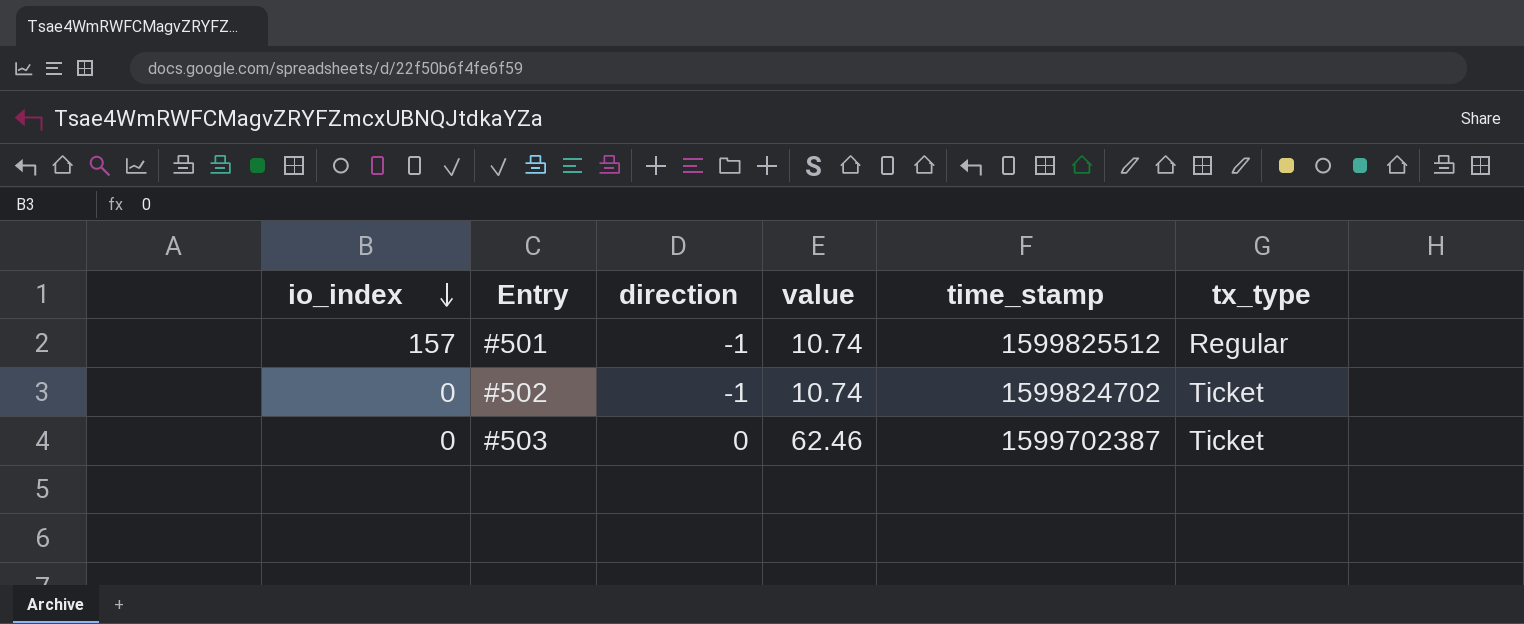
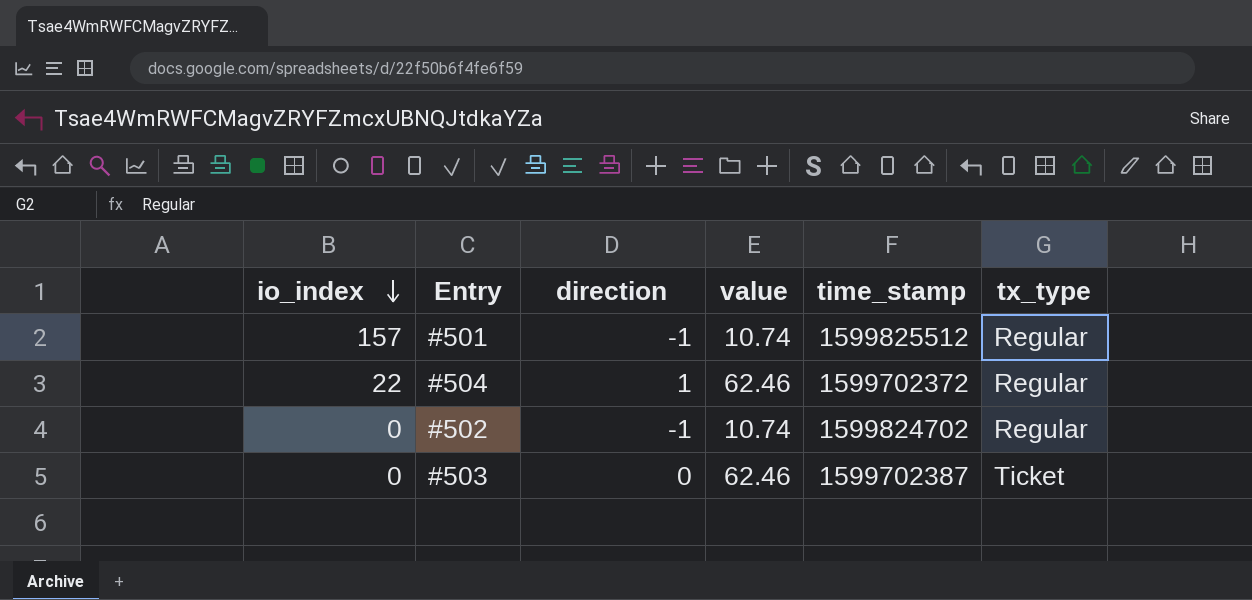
row #504: none -> 22 | 1 | 62.46 | 1599702372 | Regular
#502 | tx_type: Ticket -> Regular

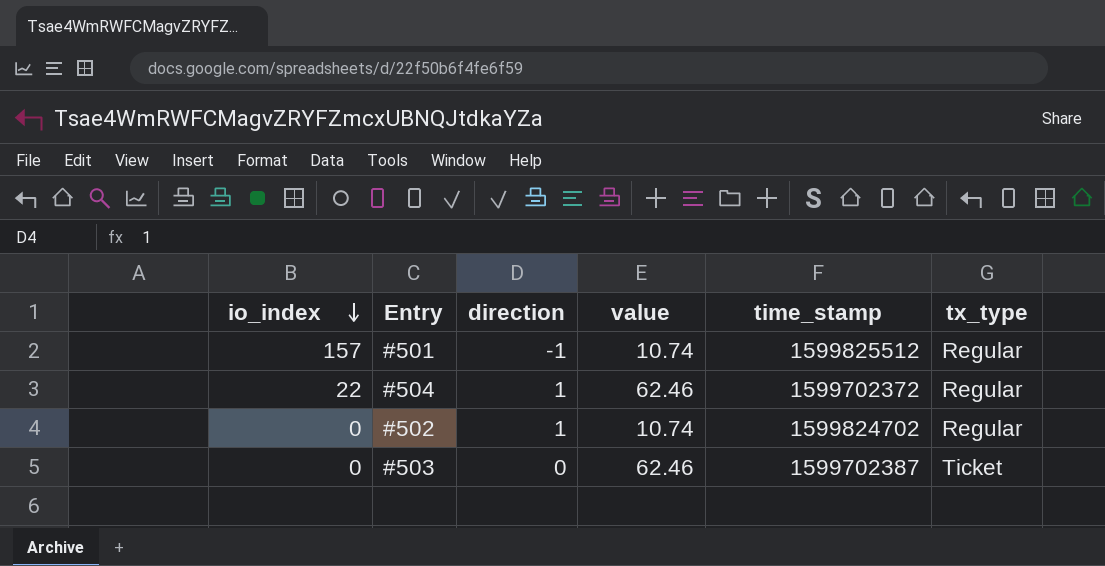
#502 | direction: -1 -> 1

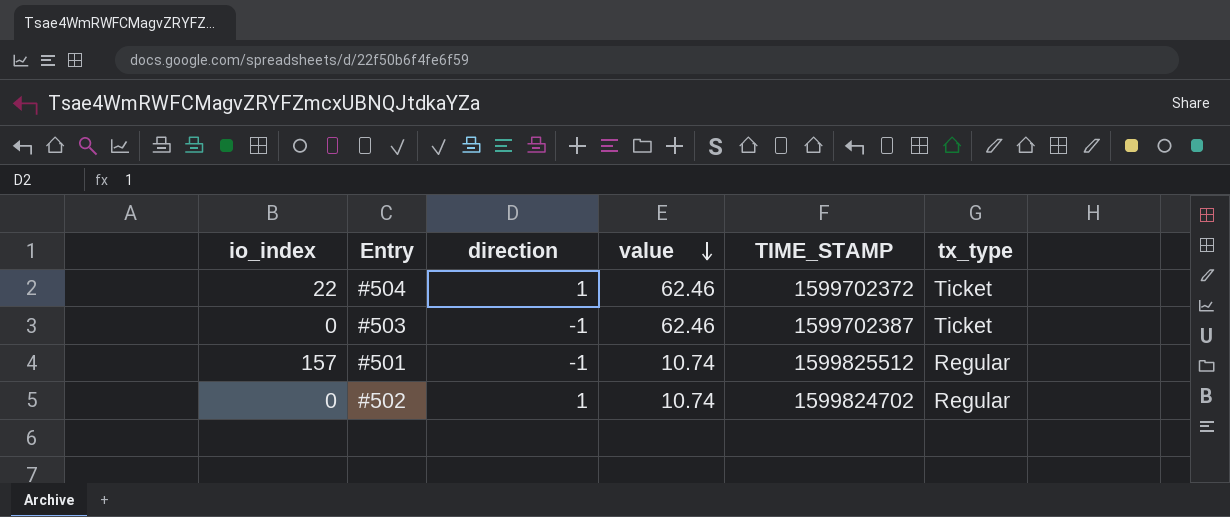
row order: io_index descending -> value descending
column name: time_stamp -> TIME_STAMP
#504 | tx_type: Regular -> Ticket
#503 | direction: 0 -> -1

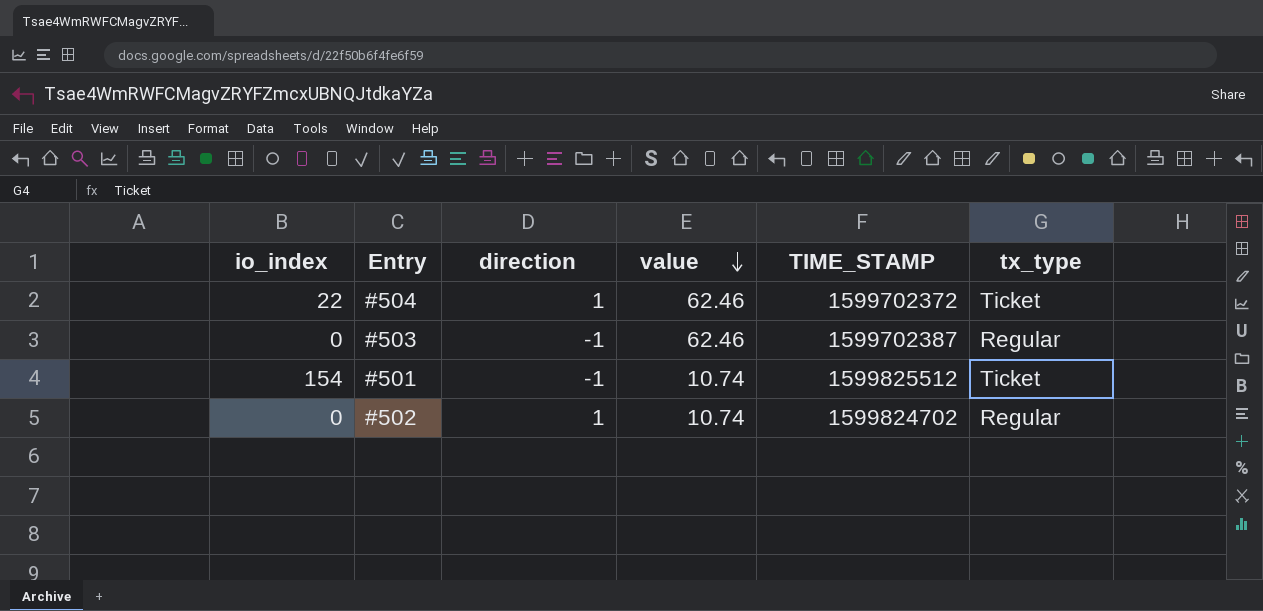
#503 | tx_type: Ticket -> Regular
#501 | io_index: 157 -> 154
#501 | tx_type: Regular -> Ticket

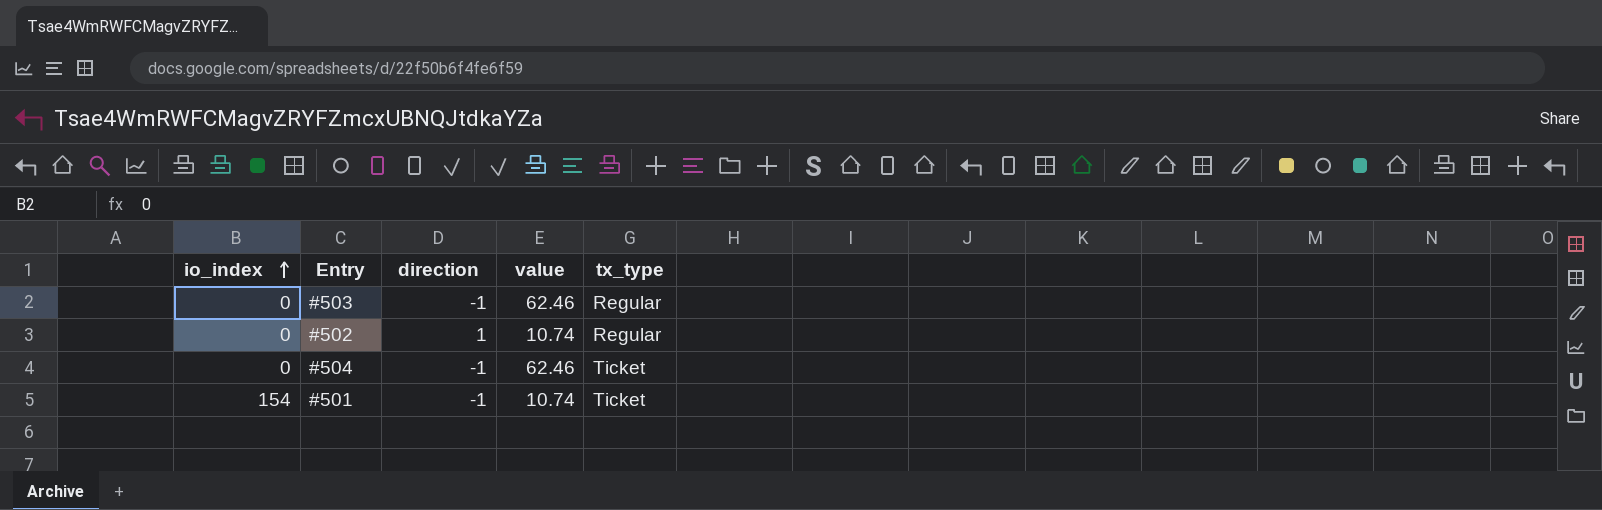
row order: value descending -> io_index ascending
column TIME_STAMP | position: 5 -> none
#504 | io_index: 22 -> 0
#504 | direction: 1 -> -1

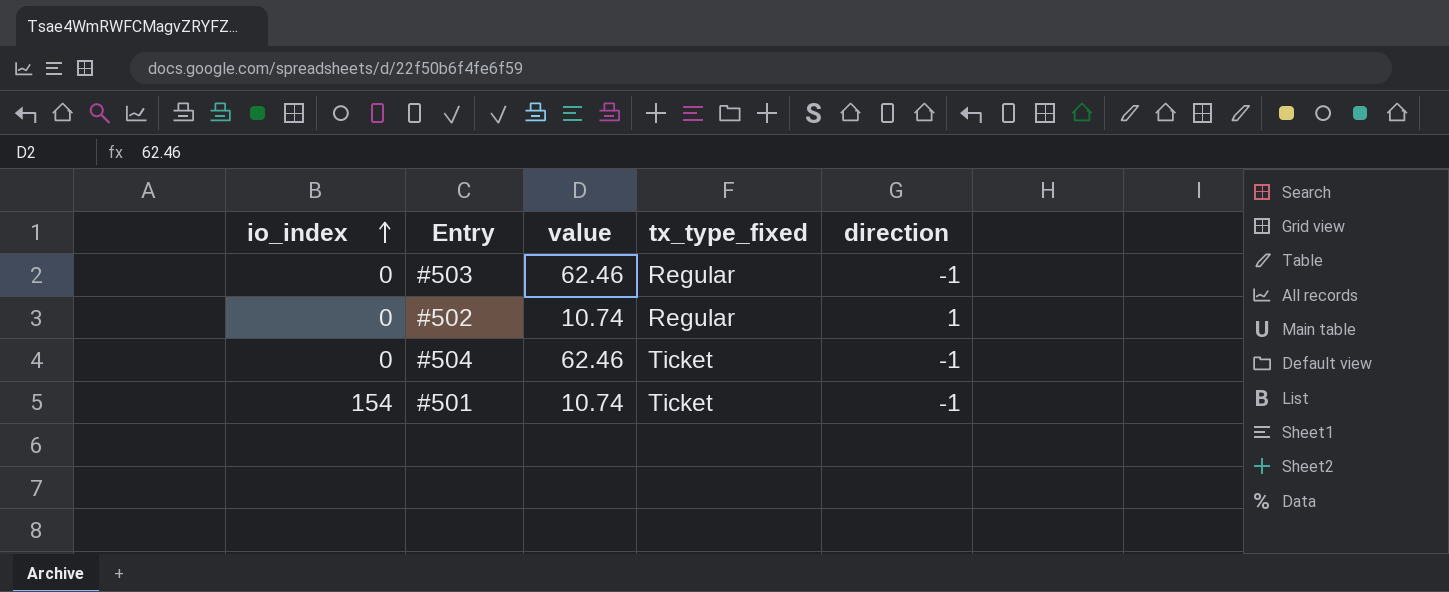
column name: tx_type -> tx_type_fixed
column direction | position: 3 -> 5

